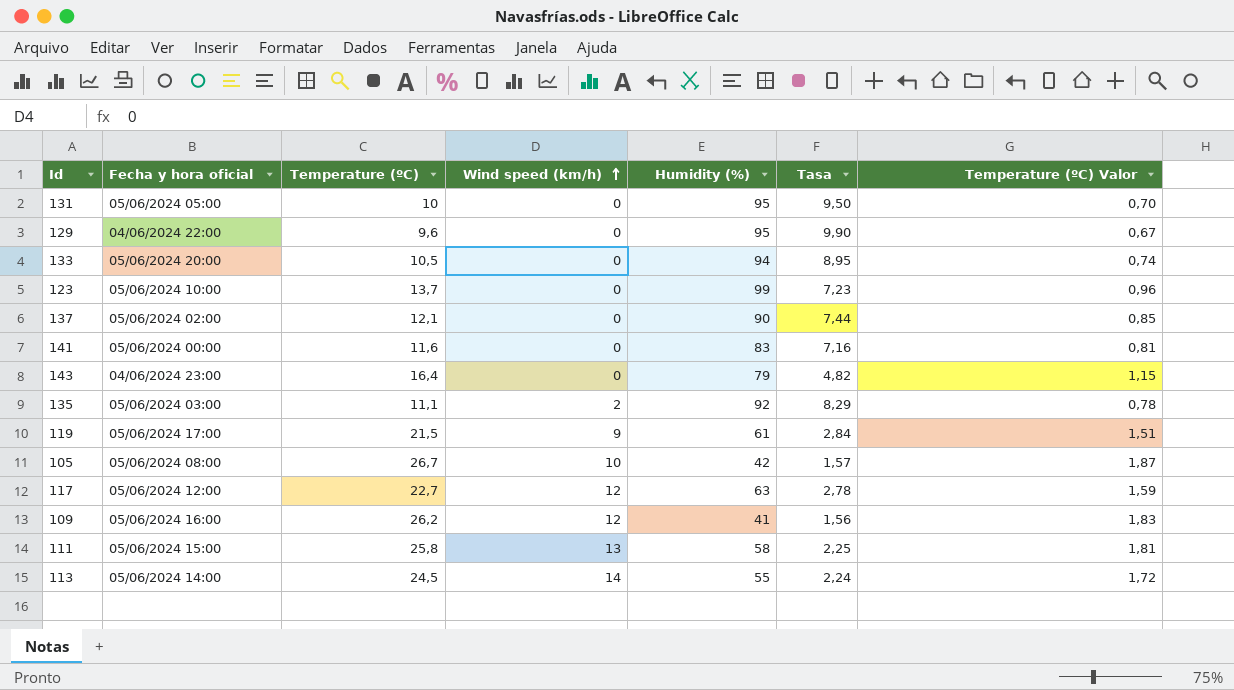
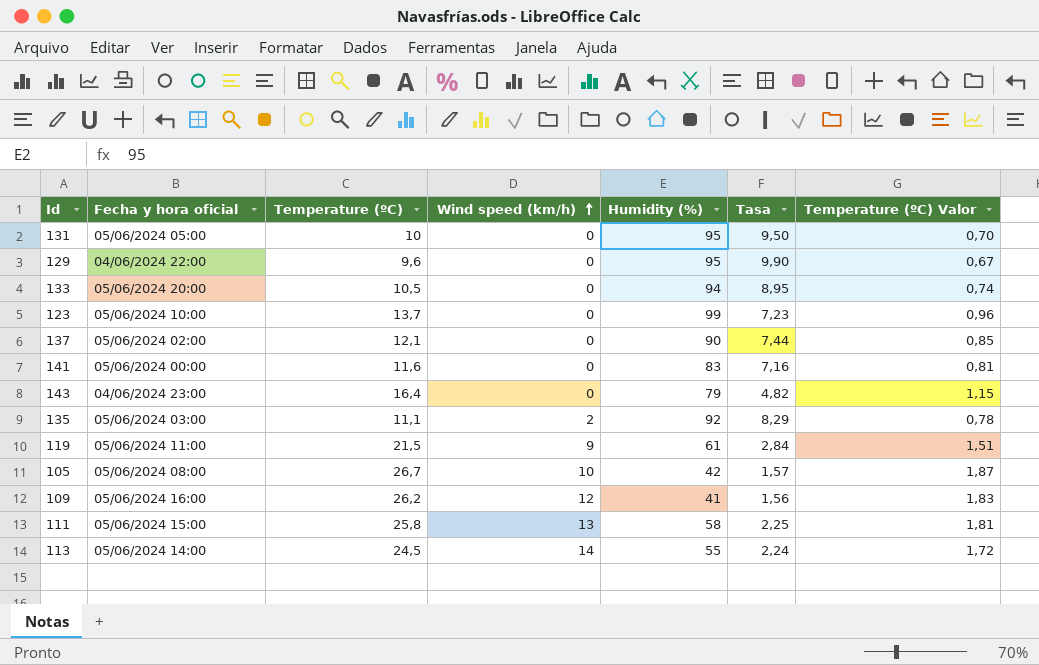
row 117: 05/06/2024 12:00 | 22,7 | 12 | 63 | 2,78 | 1,59 -> none
119 | Fecha y hora oficial: 05/06/2024 17:00 -> 05/06/2024 11:00

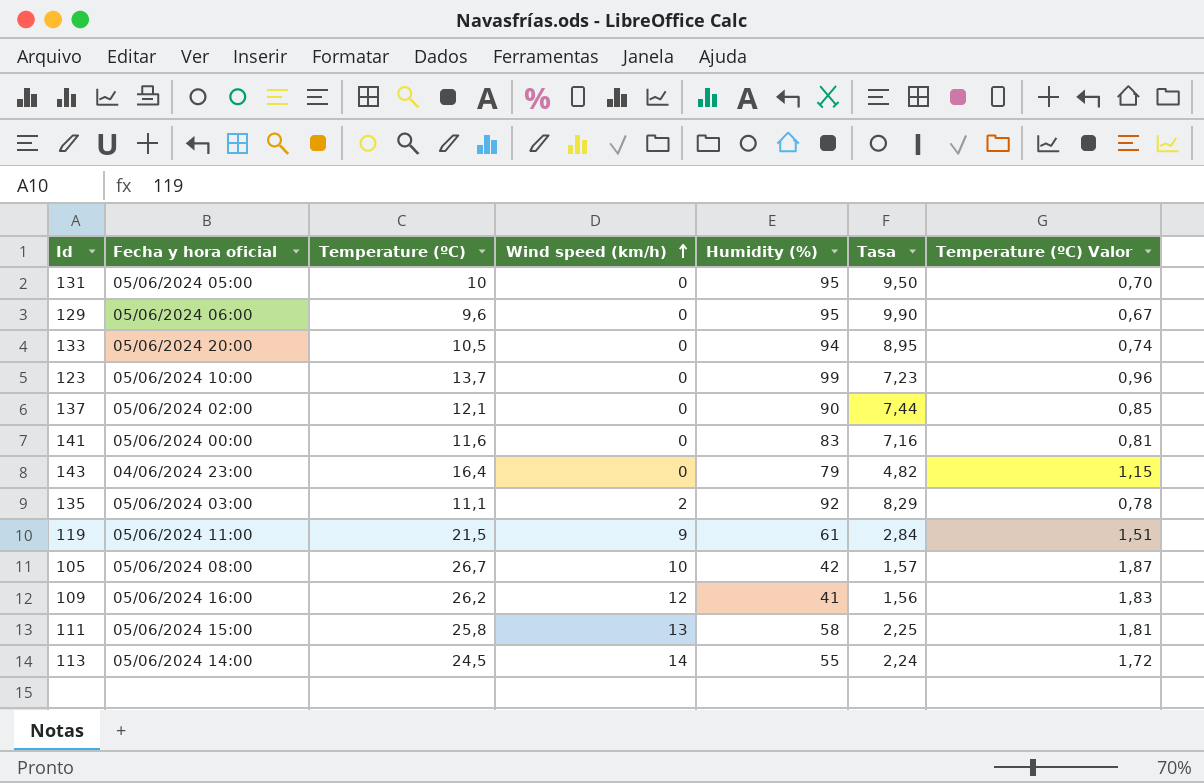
129 | Fecha y hora oficial: 04/06/2024 22:00 -> 05/06/2024 06:00

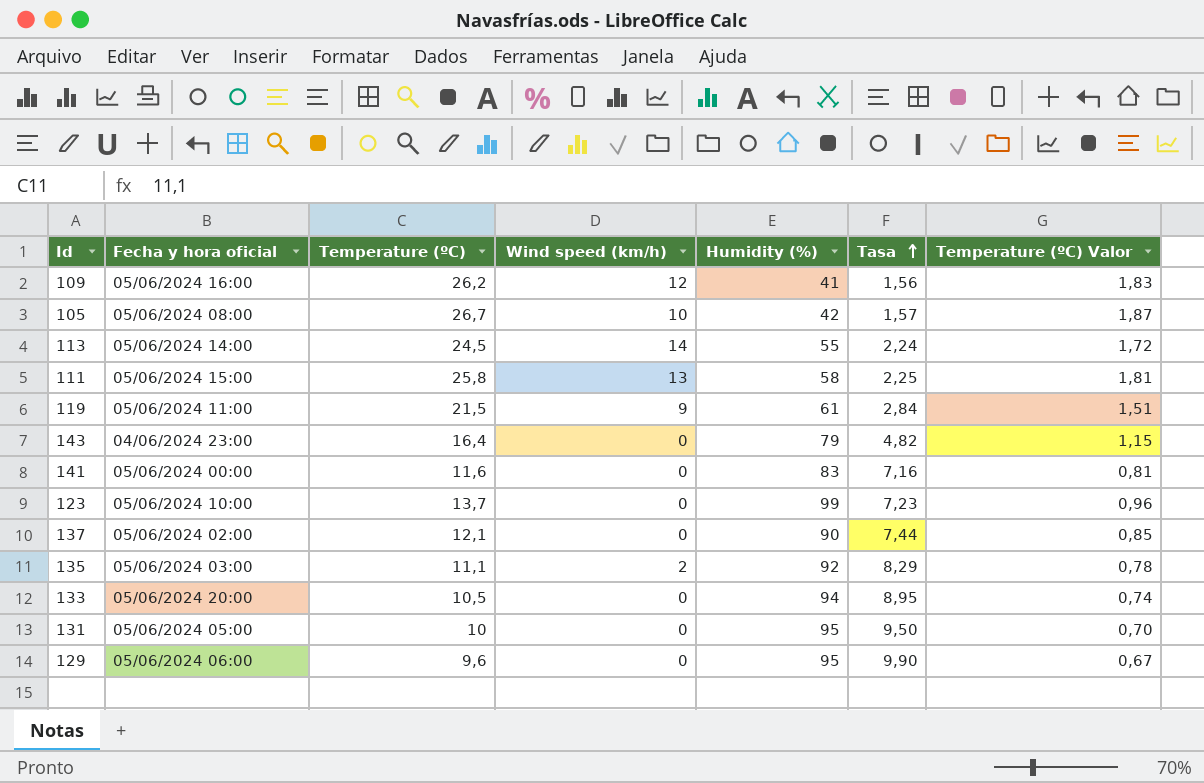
row order: Wind speed (km/h) ascending -> Tasa ascending

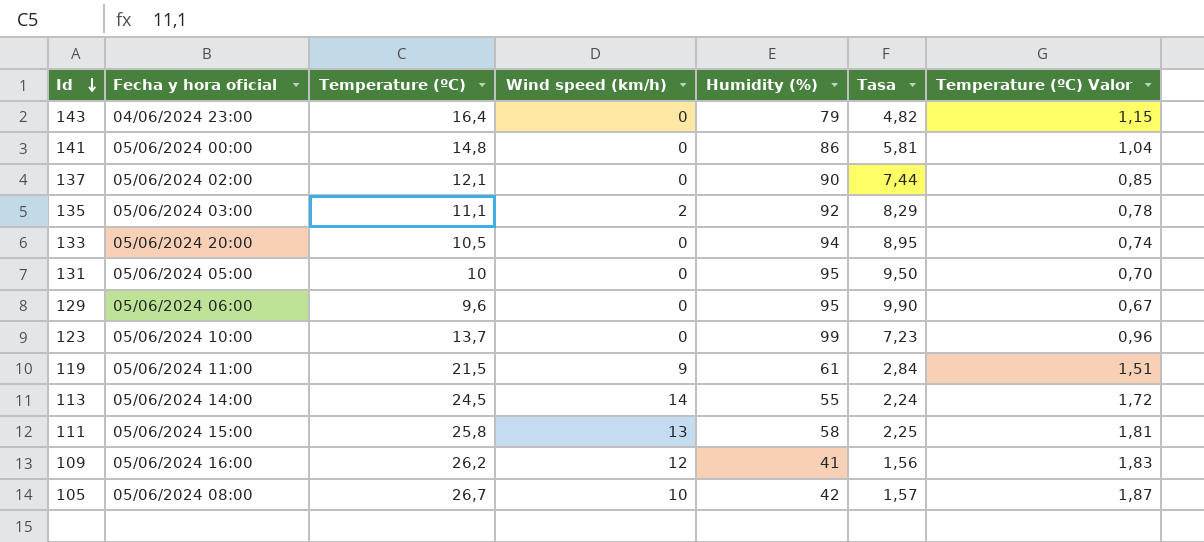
row order: Tasa ascending -> Id descending
141 | Temperature (ºC): 11,6 -> 14,8
141 | Humidity (%): 83 -> 86
141 | Tasa: 7,16 -> 5,81
141 | Temperature (ºC) Valor: 0,81 -> 1,04

